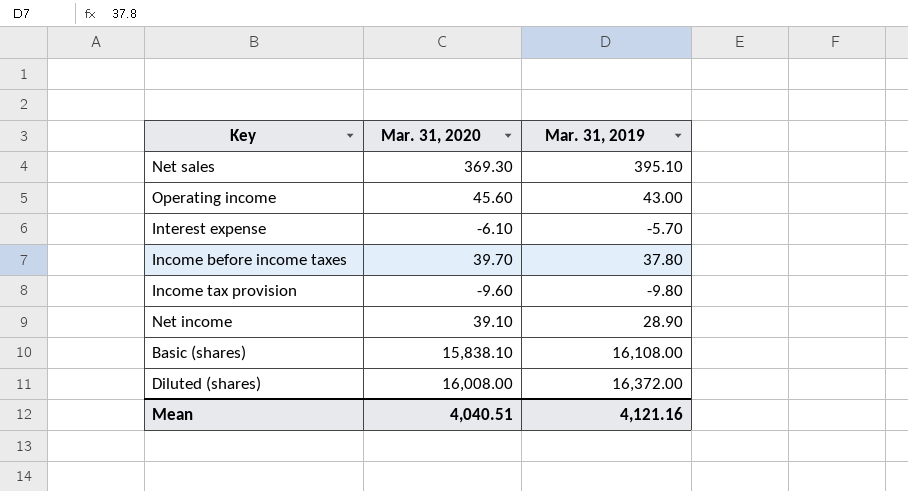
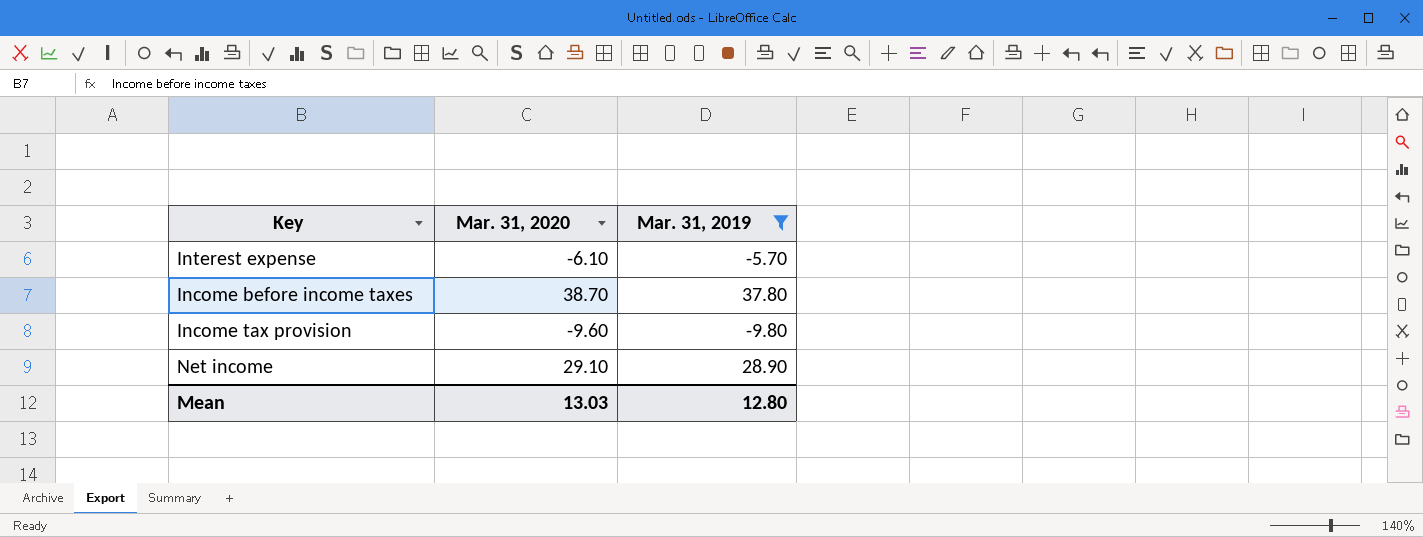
filter: none -> Mar. 31, 2019 <= 37.80
Income before income taxes | Mar. 31, 2020: 39.70 -> 38.70
Net income | Mar. 31, 2020: 39.10 -> 29.10
Mean | Mar. 31, 2020: 4,040.51 -> 13.03
Mean | Mar. 31, 2019: 4,121.16 -> 12.80

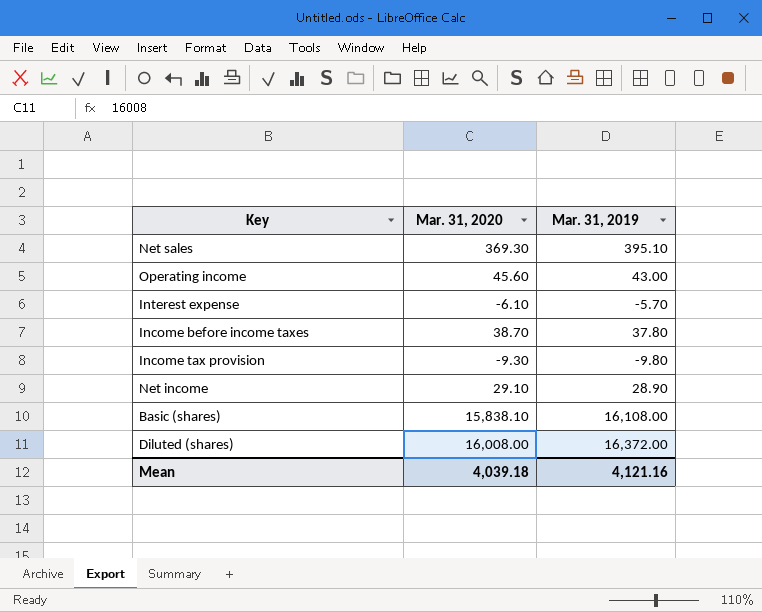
filter: Mar. 31, 2019 <= 37.80 -> none
Income tax provision | Mar. 31, 2020: -9.60 -> -9.30
Mean | Mar. 31, 2020: 13.03 -> 4,039.18
Mean | Mar. 31, 2019: 12.80 -> 4,121.16

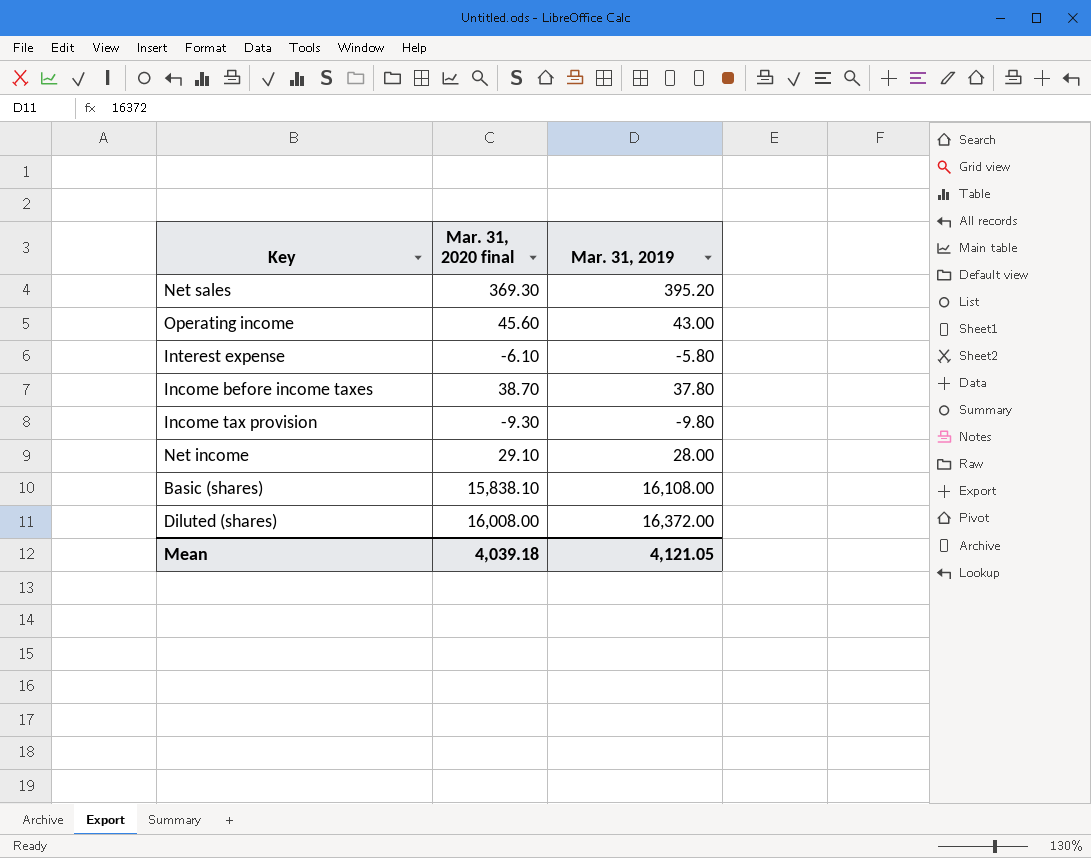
column name: Mar. 31, 2020 -> Mar. 31, 2020 final
Net sales | Mar. 31, 2019: 395.10 -> 395.20
Interest expense | Mar. 31, 2019: -5.70 -> -5.80
Net income | Mar. 31, 2019: 28.90 -> 28.00
Mean | Mar. 31, 2019: 4,121.16 -> 4,121.05

